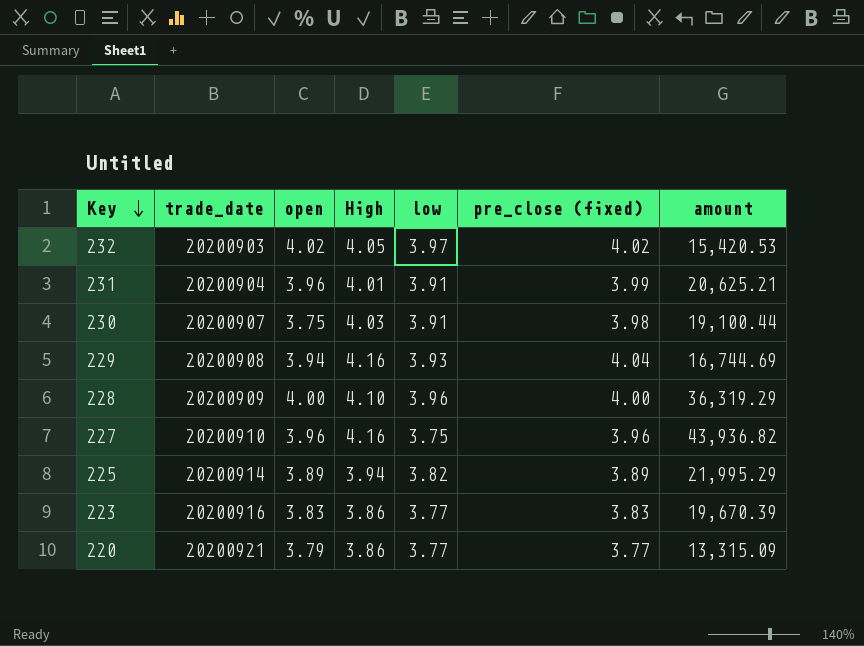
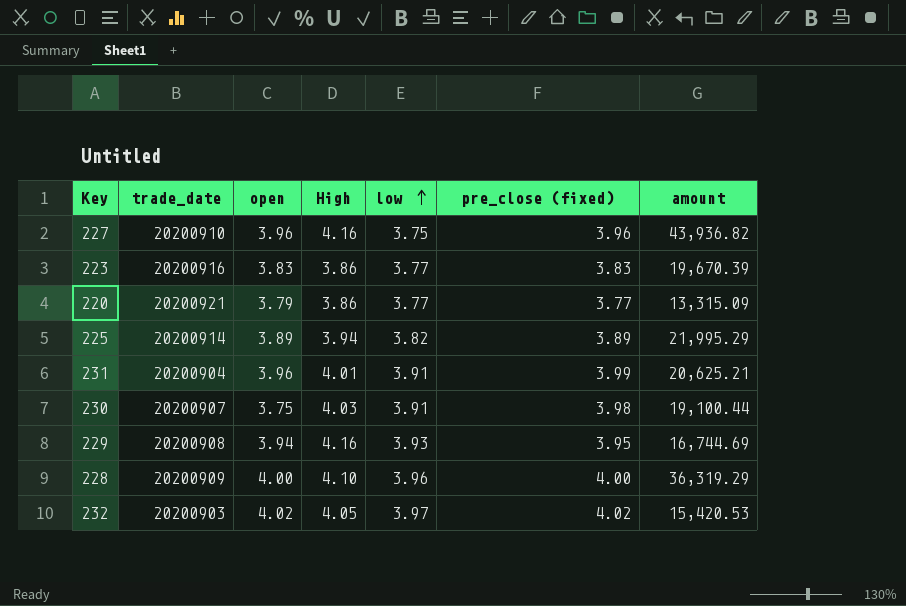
row order: Key descending -> low ascending
229 | pre_close (fixed): 4.04 -> 3.95

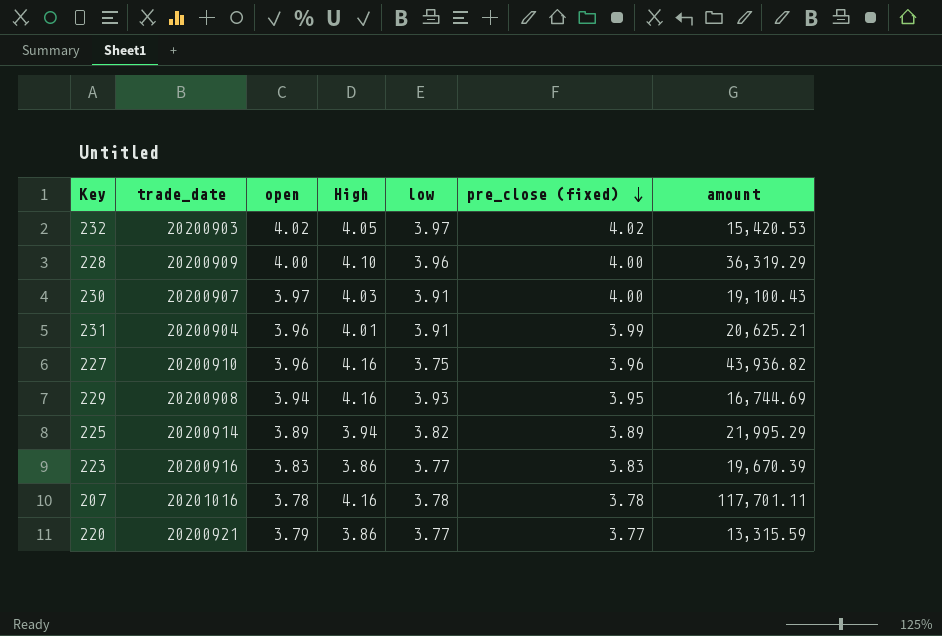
row order: low ascending -> pre_close (fixed) descending
230 | open: 3.75 -> 3.97
230 | pre_close (fixed): 3.98 -> 4.00
230 | amount: 19,100.44 -> 19,100.43
row 207: none -> 20201016 | 3.78 | 4.16 | 3.78 | 3.78 | 117,701.11
220 | amount: 13,315.09 -> 13,315.59

